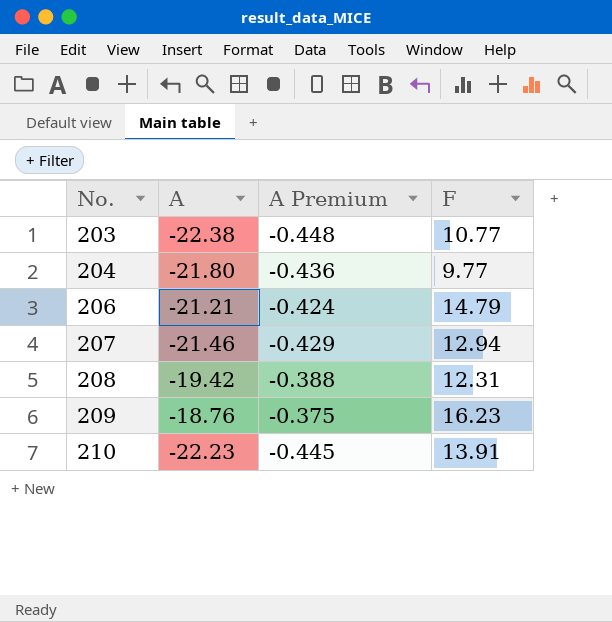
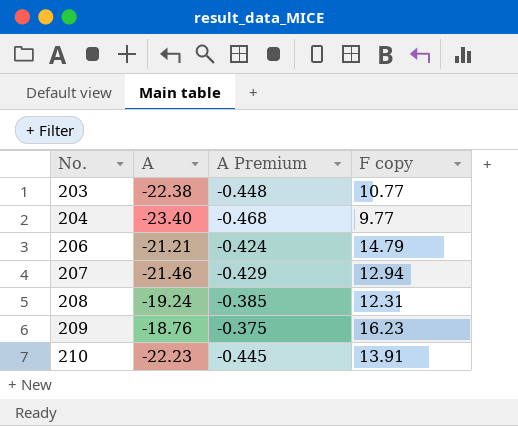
column name: F -> F copy
204 | A: -21.80 -> -23.40
204 | A Premium: -0.436 -> -0.468
208 | A: -19.42 -> -19.24
208 | A Premium: -0.388 -> -0.385

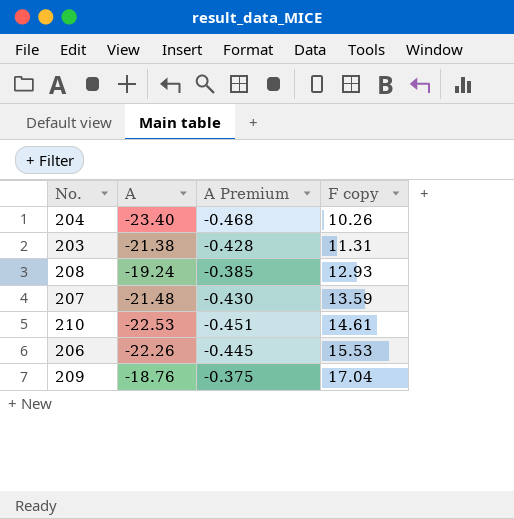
row order: No. ascending -> F copy ascending
204 | F copy: 9.77 -> 10.26
203 | A: -22.38 -> -21.38
203 | A Premium: -0.448 -> -0.428
203 | F copy: 10.77 -> 11.31
208 | F copy: 12.31 -> 12.93
207 | A: -21.46 -> -21.48
207 | A Premium: -0.429 -> -0.430
207 | F copy: 12.94 -> 13.59
210 | A: -22.23 -> -22.53
210 | A Premium: -0.445 -> -0.451
210 | F copy: 13.91 -> 14.61
206 | A: -21.21 -> -22.26
206 | A Premium: -0.424 -> -0.445
206 | F copy: 14.79 -> 15.53
209 | F copy: 16.23 -> 17.04

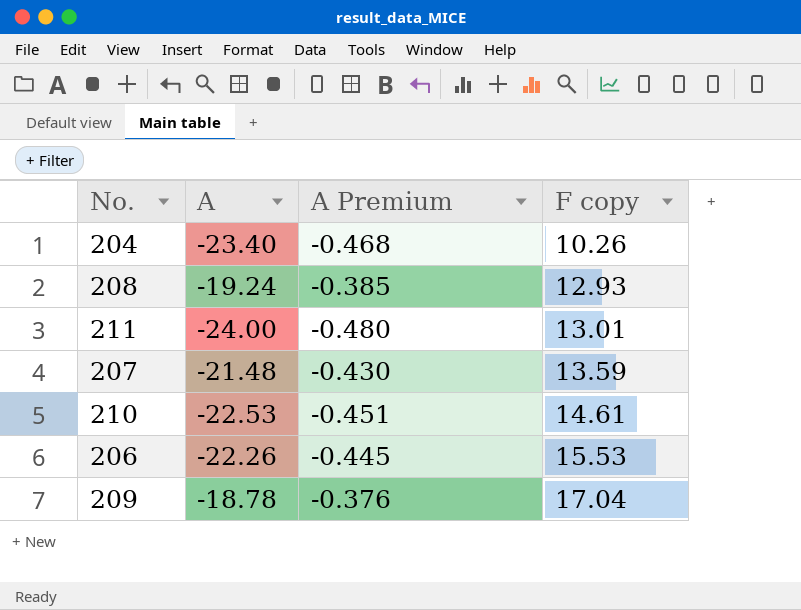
row 203: -21.38 | -0.428 | 11.31 -> none
row 211: none -> -24.00 | -0.480 | 13.01
209 | A: -18.76 -> -18.78
209 | A Premium: -0.375 -> -0.376

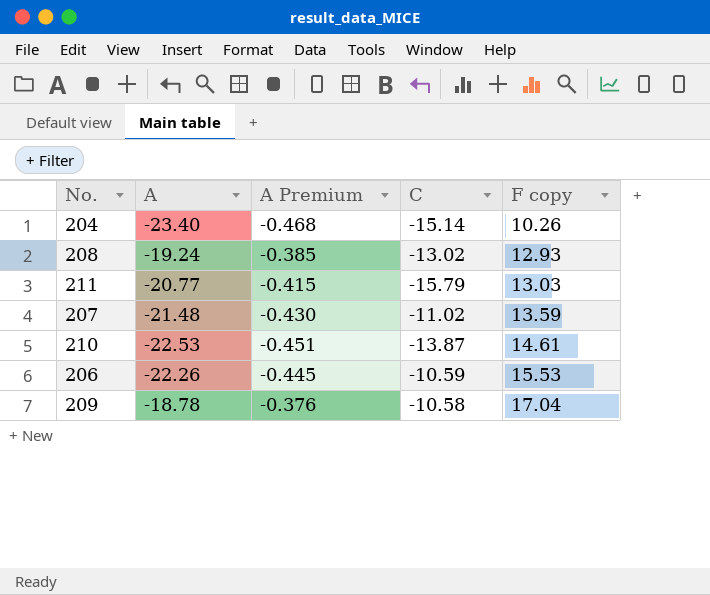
column C | position: none -> 4
211 | A: -24.00 -> -20.77
211 | A Premium: -0.480 -> -0.415
211 | F copy: 13.01 -> 13.03

